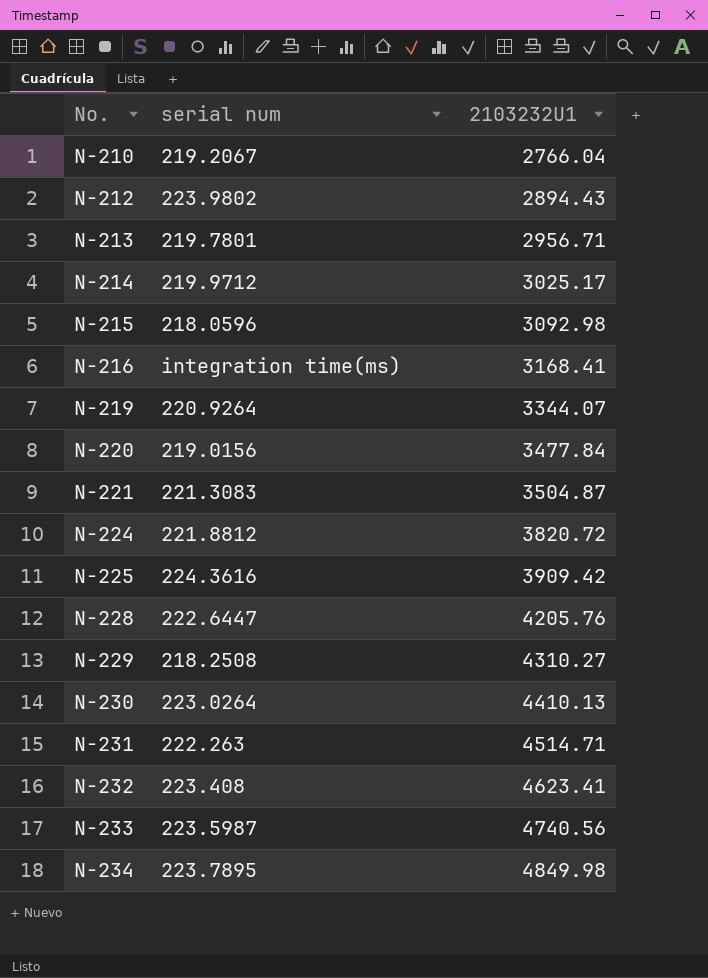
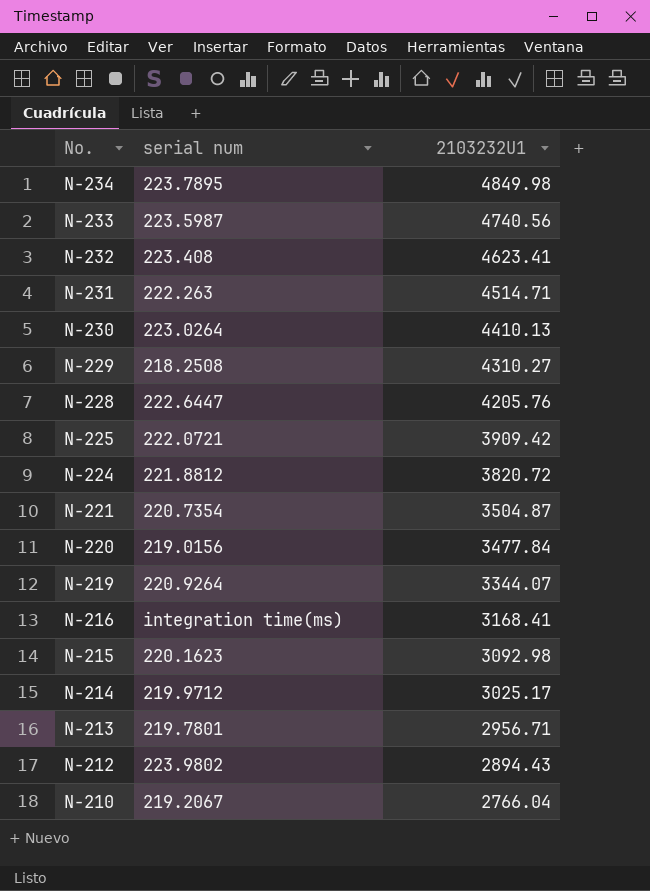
row order: No. ascending -> No. descending
N-225 | serial num: 224.3616 -> 222.0721
N-221 | serial num: 221.3083 -> 220.7354
N-215 | serial num: 218.0596 -> 220.1623

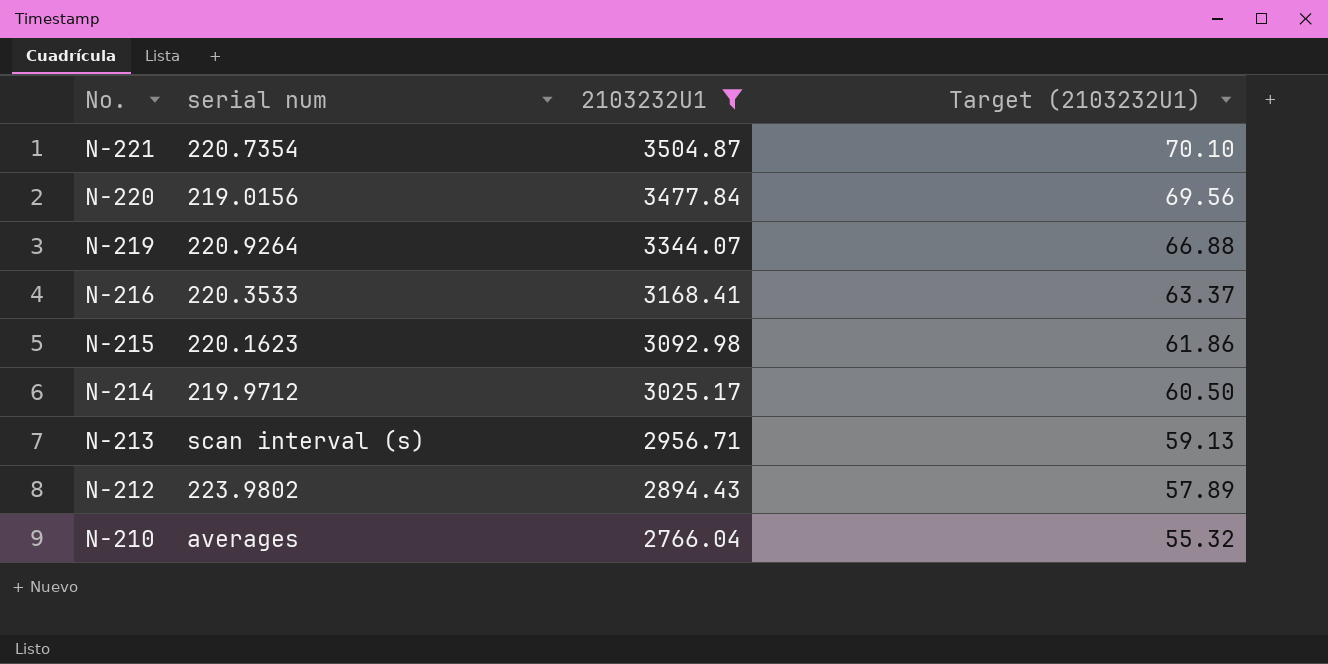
filter: none -> 2103232U1 <= 3504.87
column Target (2103232U1) | formula: none -> [2103232U1] * 0.02
N-216 | serial num: integration time(ms) -> 220.3533
N-213 | serial num: 219.7801 -> scan interval (s)
N-210 | serial num: 219.2067 -> averages

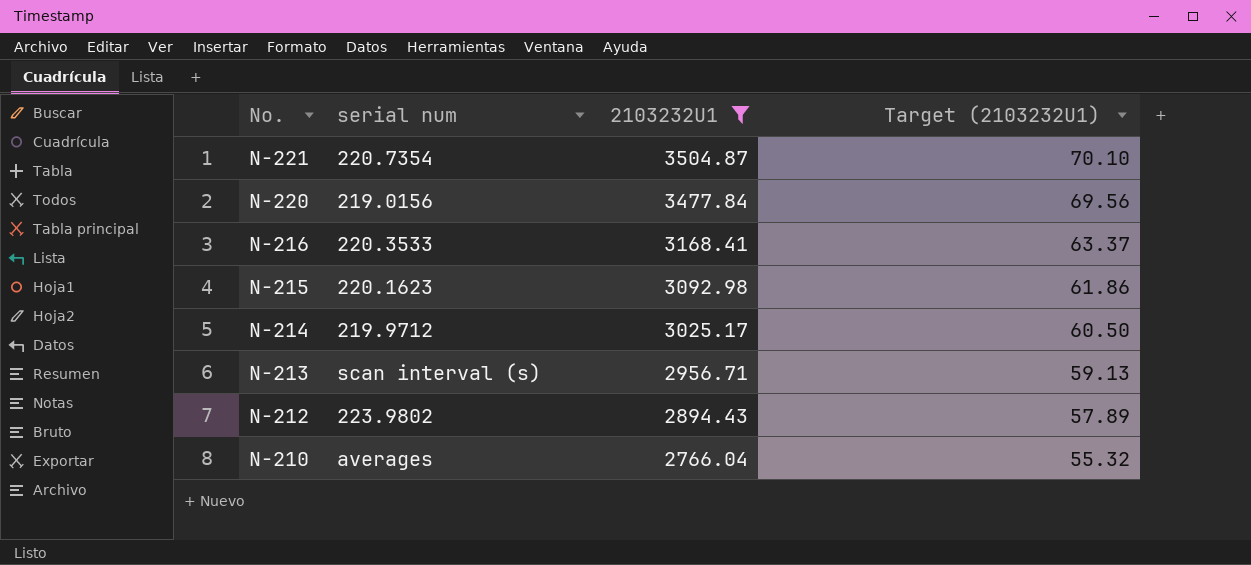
row N-219: 220.9264 | 3344.07 | 66.88 -> none

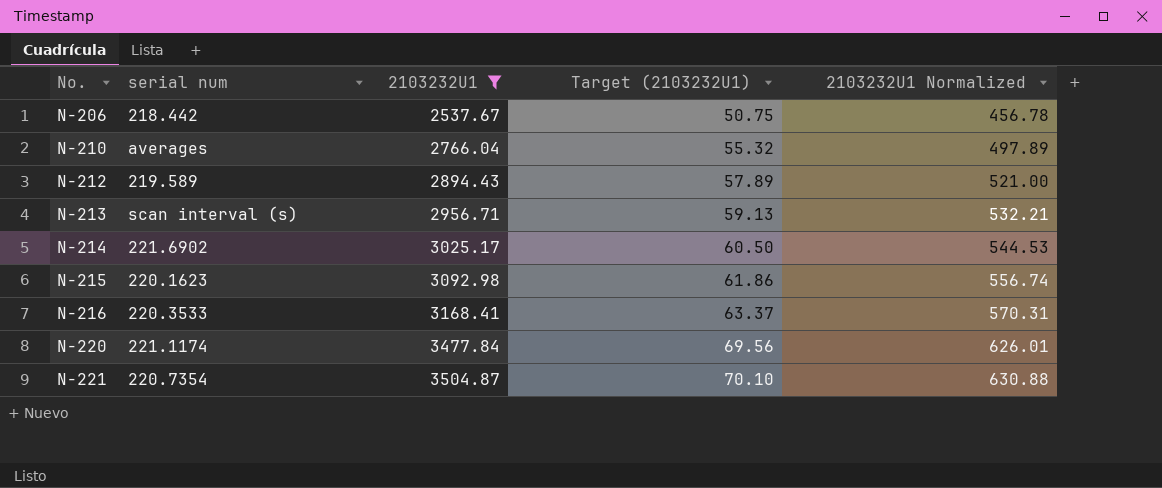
row order: No. descending -> No. ascending
column 2103232U1 Normalized | formula: none -> [2103232U1] * 0.18
row N-206: none -> 218.442 | 2537.67 | 50.75 | 456.78
N-212 | serial num: 223.9802 -> 219.589
N-214 | serial num: 219.9712 -> 221.6902
N-220 | serial num: 219.0156 -> 221.1174

